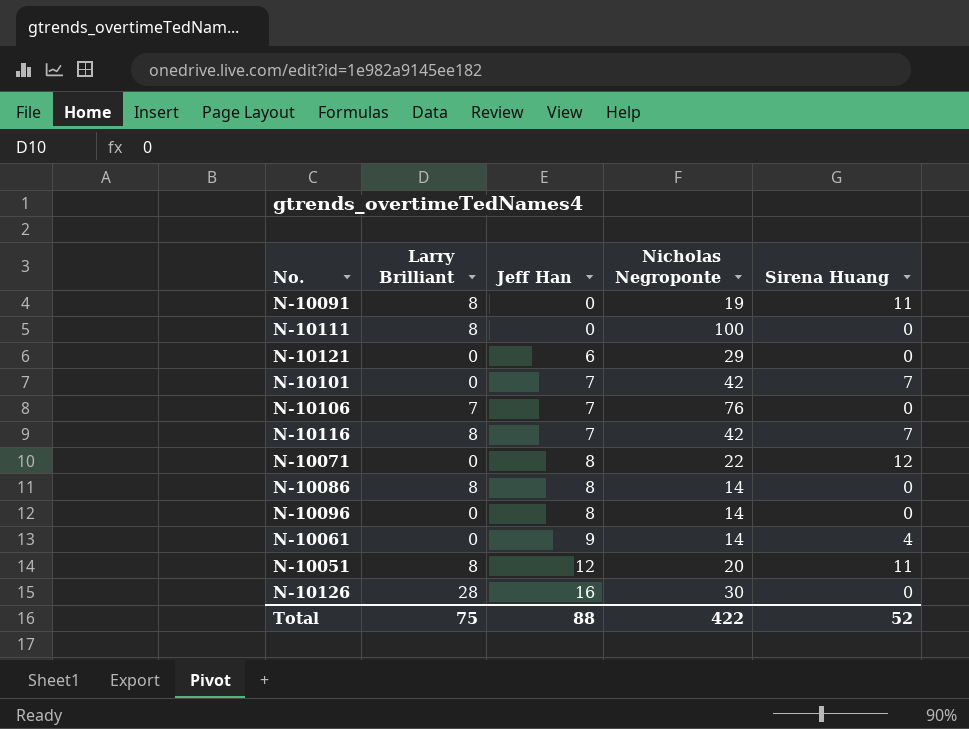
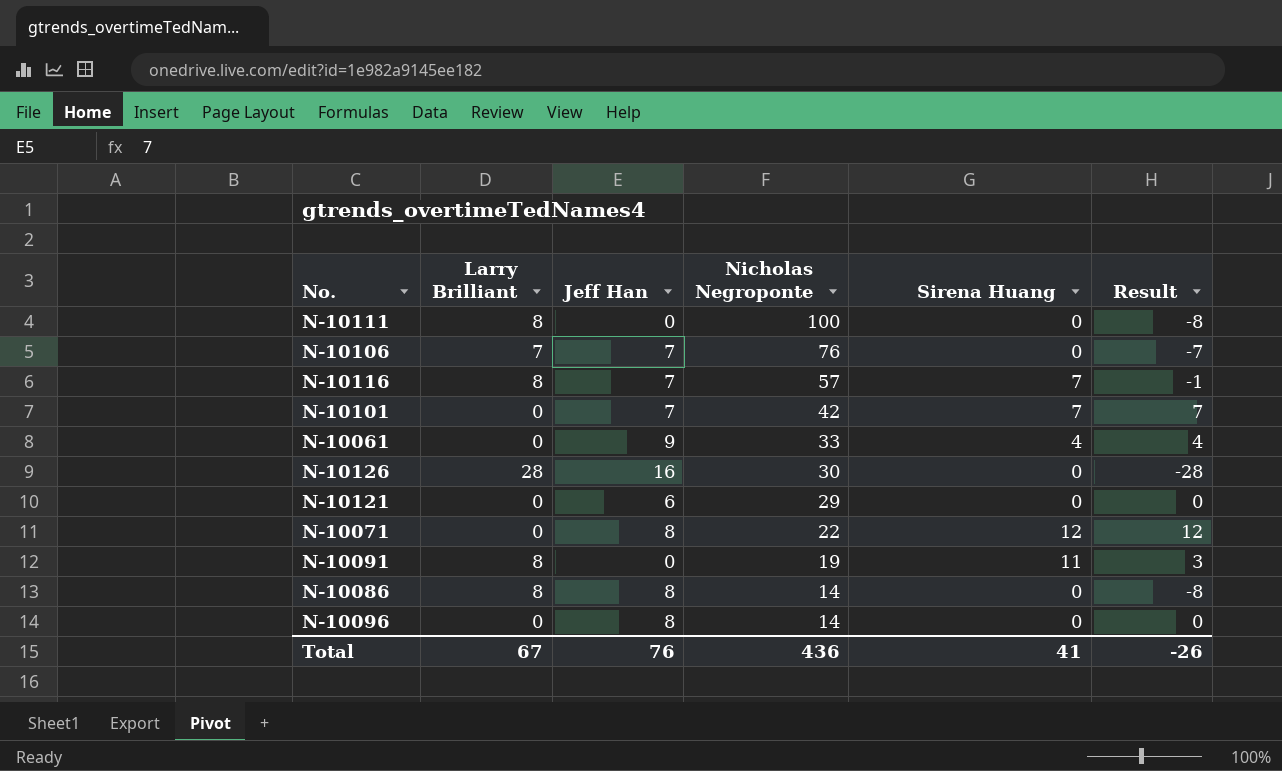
row order: Jeff Han ascending -> Nicholas Negroponte descending
column Result | formula: none -> [Sirena Huang] - [Larry Brilliant]
row N-10051: 8 | 12 | 20 | 11 -> none
N-10116 | Nicholas Negroponte: 42 -> 57
N-10061 | Nicholas Negroponte: 14 -> 33
Total | Larry Brilliant: 75 -> 67
Total | Jeff Han: 88 -> 76
Total | Nicholas Negroponte: 422 -> 436
Total | Sirena Huang: 52 -> 41

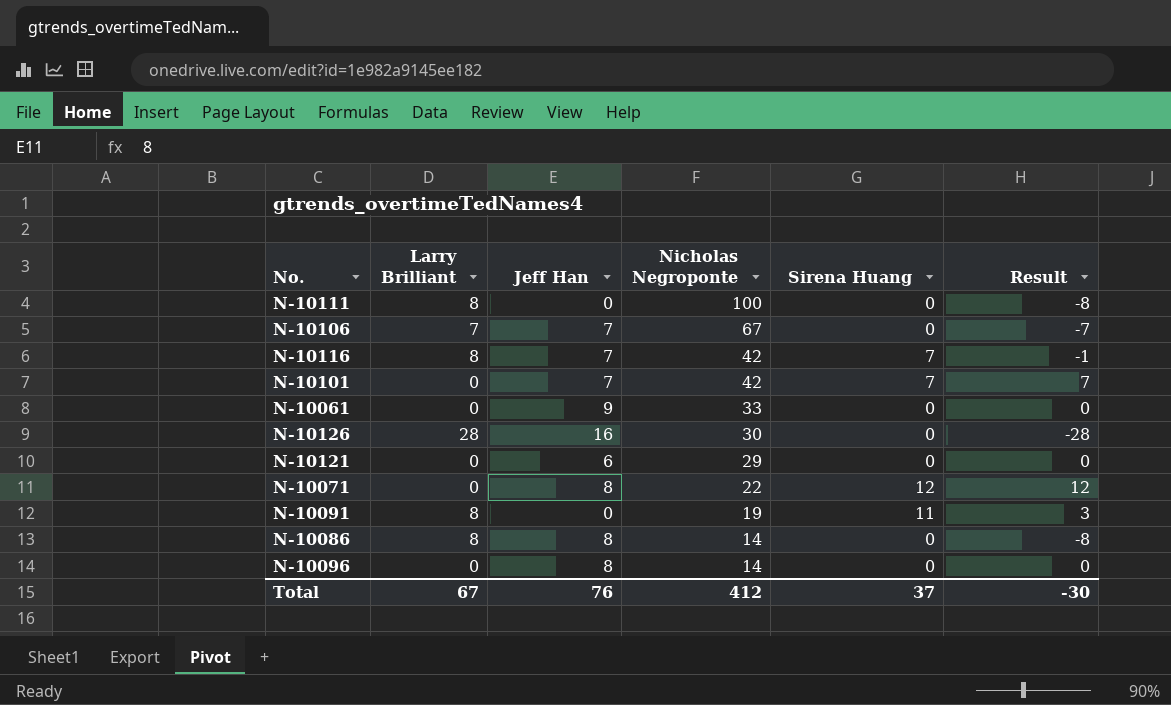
N-10106 | Nicholas Negroponte: 76 -> 67
N-10116 | Nicholas Negroponte: 57 -> 42
N-10061 | Sirena Huang: 4 -> 0
N-10061 | Result: 4 -> 0
Total | Nicholas Negroponte: 436 -> 412
Total | Sirena Huang: 41 -> 37
Total | Result: -26 -> -30

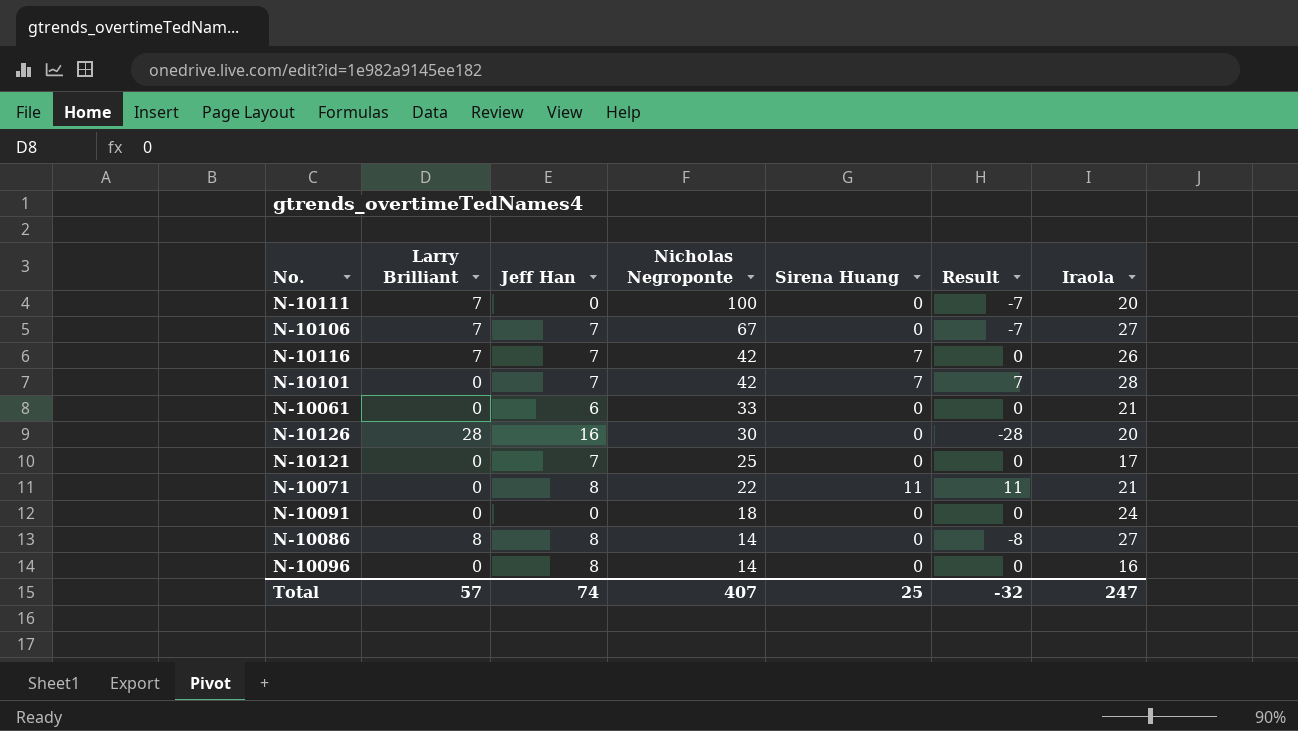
column Iraola | position: none -> 7
N-10111 | Larry Brilliant: 8 -> 7
N-10111 | Result: -8 -> -7
N-10116 | Larry Brilliant: 8 -> 7
N-10116 | Result: -1 -> 0
N-10061 | Jeff Han: 9 -> 6
N-10121 | Jeff Han: 6 -> 7
N-10121 | Nicholas Negroponte: 29 -> 25
N-10071 | Sirena Huang: 12 -> 11
N-10071 | Result: 12 -> 11
N-10091 | Larry Brilliant: 8 -> 0
N-10091 | Nicholas Negroponte: 19 -> 18
N-10091 | Sirena Huang: 11 -> 0
N-10091 | Result: 3 -> 0
Total | Larry Brilliant: 67 -> 57
Total | Jeff Han: 76 -> 74
Total | Nicholas Negroponte: 412 -> 407
Total | Sirena Huang: 37 -> 25
Total | Result: -30 -> -32

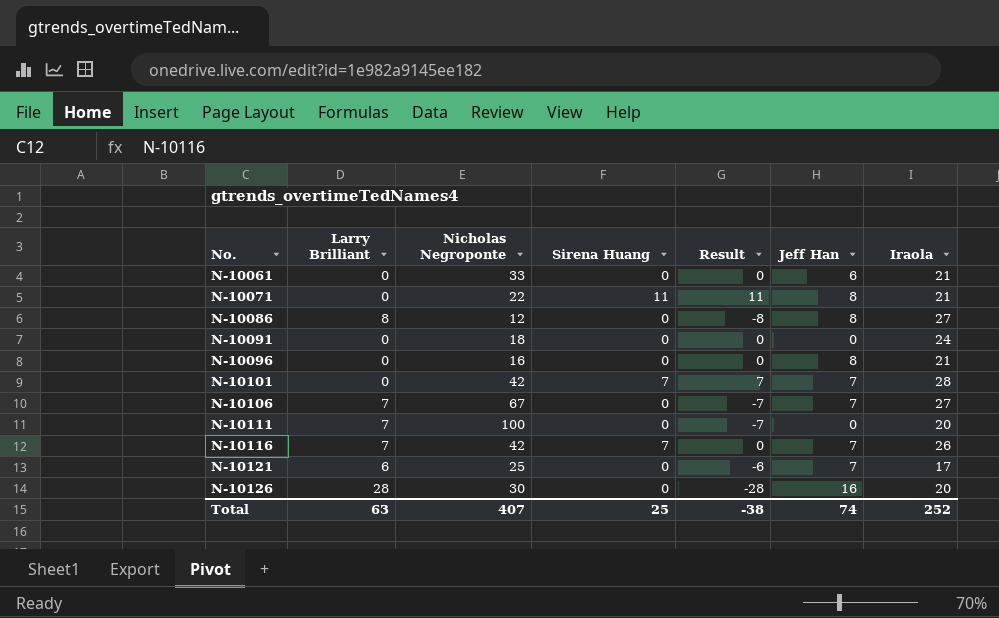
row order: Nicholas Negroponte descending -> No. ascending
column Jeff Han | position: 3 -> 6
N-10086 | Nicholas Negroponte: 14 -> 12
N-10096 | Nicholas Negroponte: 14 -> 16
N-10096 | Iraola: 16 -> 21
N-10121 | Larry Brilliant: 0 -> 6
N-10121 | Result: 0 -> -6
Total | Larry Brilliant: 57 -> 63
Total | Result: -32 -> -38
Total | Iraola: 247 -> 252

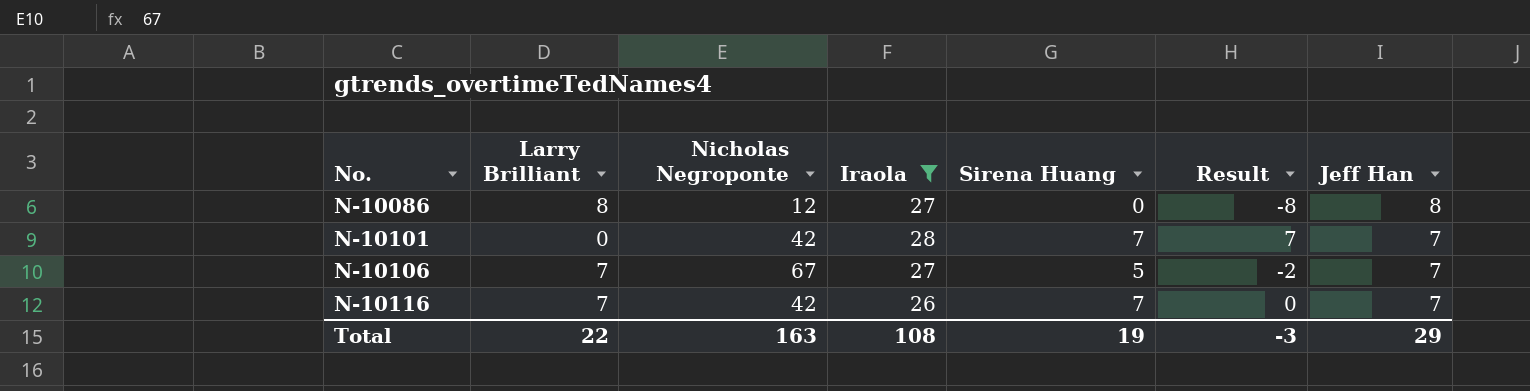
filter: none -> Iraola >= 26
column Iraola | position: 7 -> 4
N-10106 | Sirena Huang: 0 -> 5
N-10106 | Result: -7 -> -2
Total | Larry Brilliant: 63 -> 22
Total | Nicholas Negroponte: 407 -> 163
Total | Iraola: 252 -> 108
Total | Sirena Huang: 25 -> 19
Total | Result: -38 -> -3
Total | Jeff Han: 74 -> 29

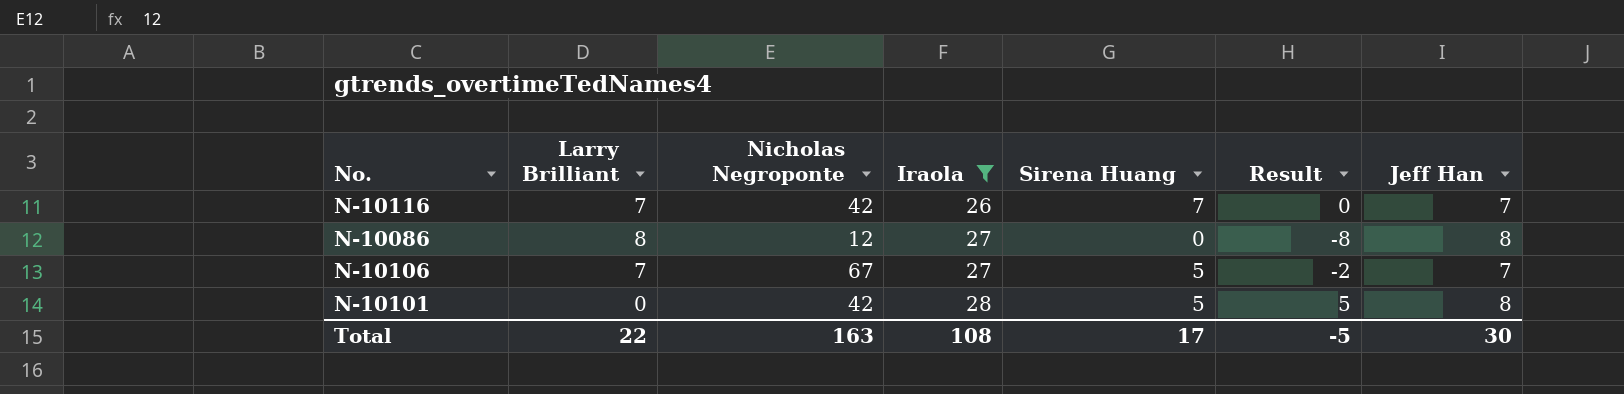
row order: No. ascending -> Iraola ascending
N-10101 | Sirena Huang: 7 -> 5
N-10101 | Result: 7 -> 5
N-10101 | Jeff Han: 7 -> 8
Total | Sirena Huang: 19 -> 17
Total | Result: -3 -> -5
Total | Jeff Han: 29 -> 30

